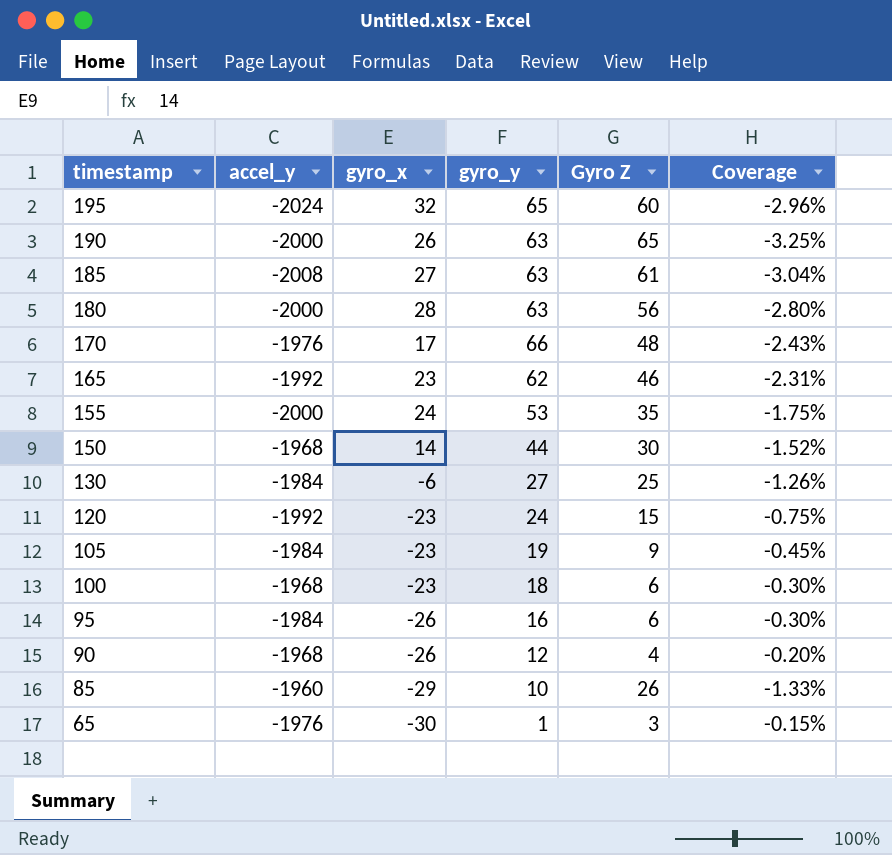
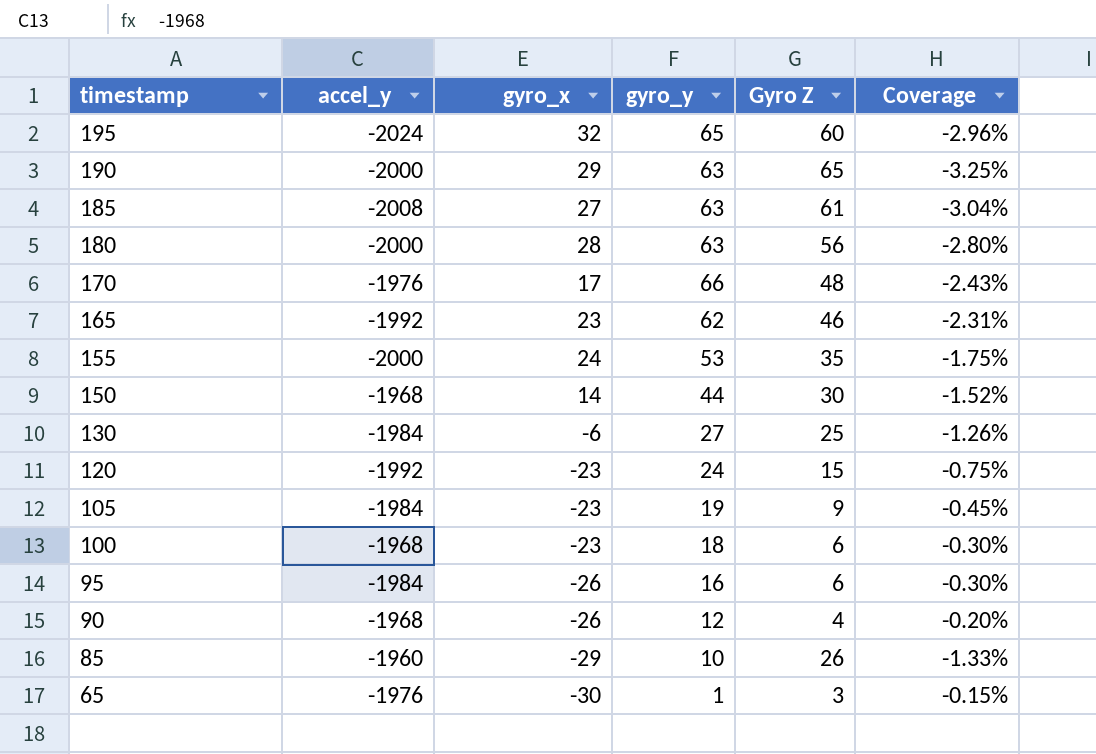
190 | gyro_x: 26 -> 29

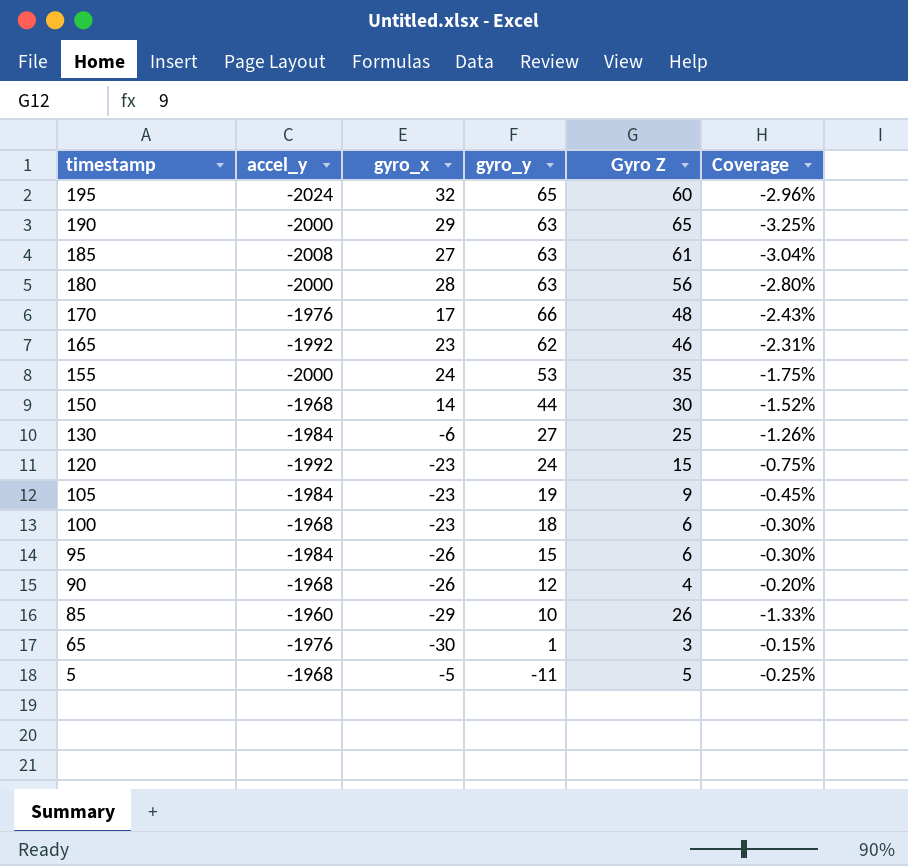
95 | gyro_y: 16 -> 15
row 5: none -> -1968 | -5 | -11 | 5 | -0.25%

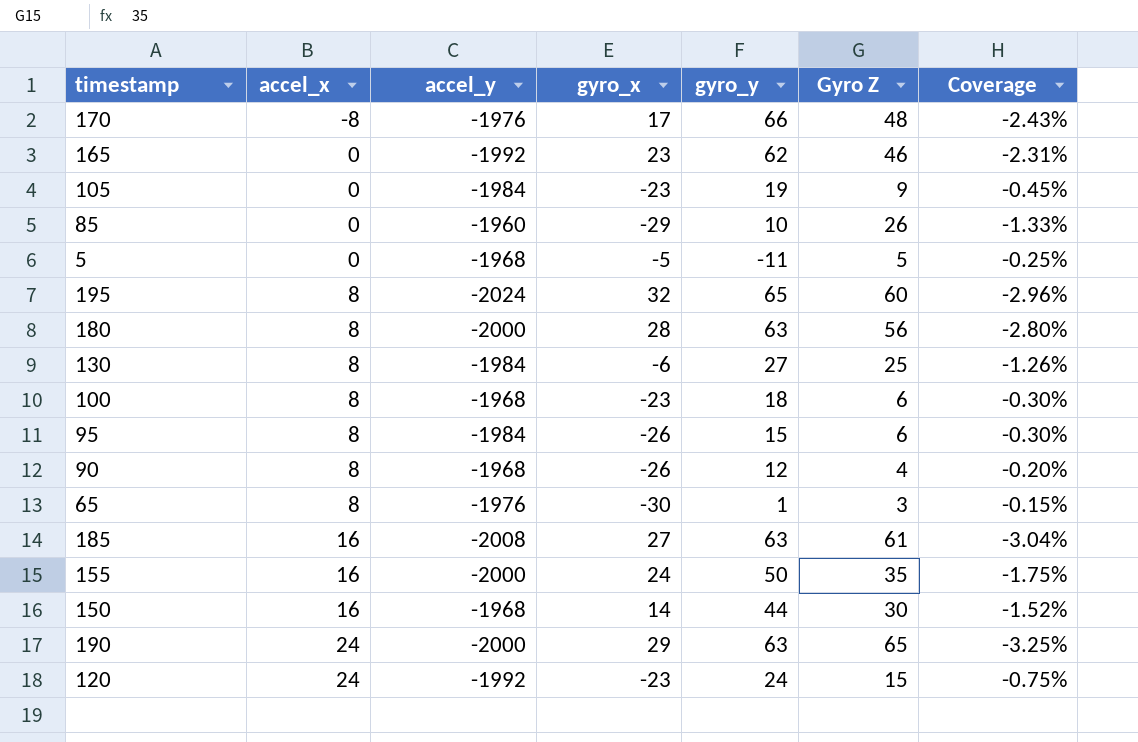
row order: timestamp descending -> accel_x ascending
column accel_x | position: none -> 2
155 | gyro_y: 53 -> 50

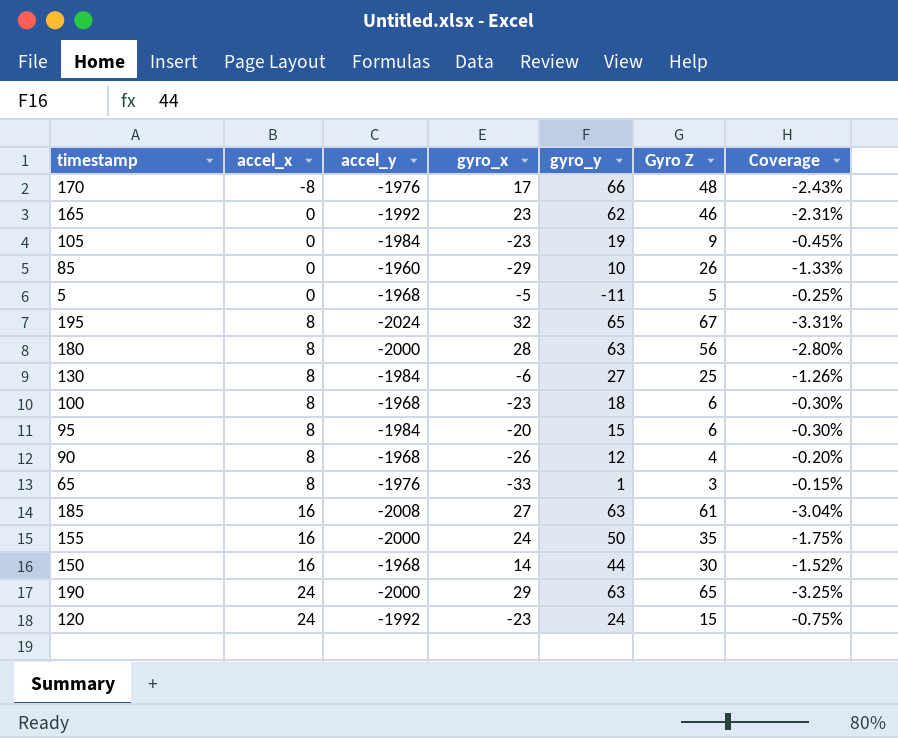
195 | Gyro Z: 60 -> 67
195 | Coverage: -2.96% -> -3.31%
95 | gyro_x: -26 -> -20
65 | gyro_x: -30 -> -33

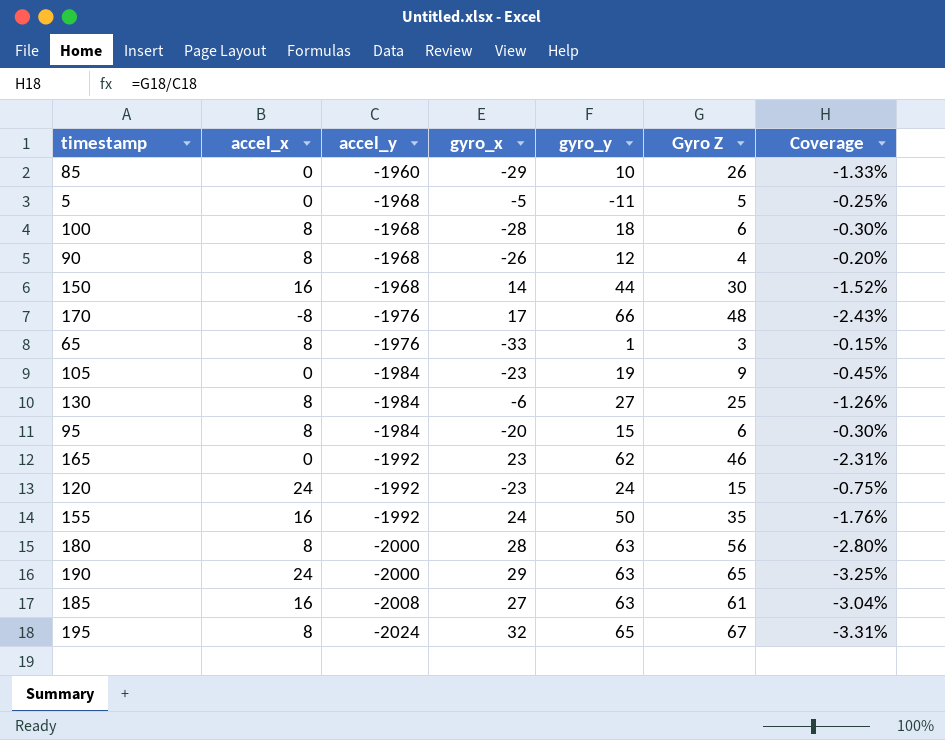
row order: accel_x ascending -> accel_y descending
100 | gyro_x: -23 -> -28
155 | accel_y: -2000 -> -1992
155 | Coverage: -1.75% -> -1.76%

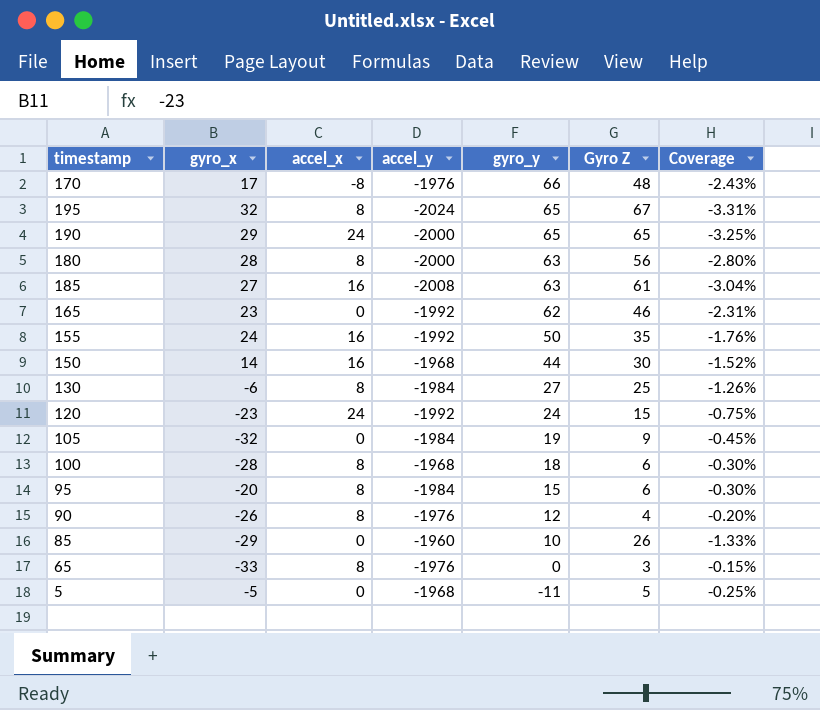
row order: accel_y descending -> gyro_y descending
column gyro_x | position: 4 -> 2
190 | gyro_y: 63 -> 65
105 | gyro_x: -23 -> -32
90 | accel_y: -1968 -> -1976
65 | gyro_y: 1 -> 0

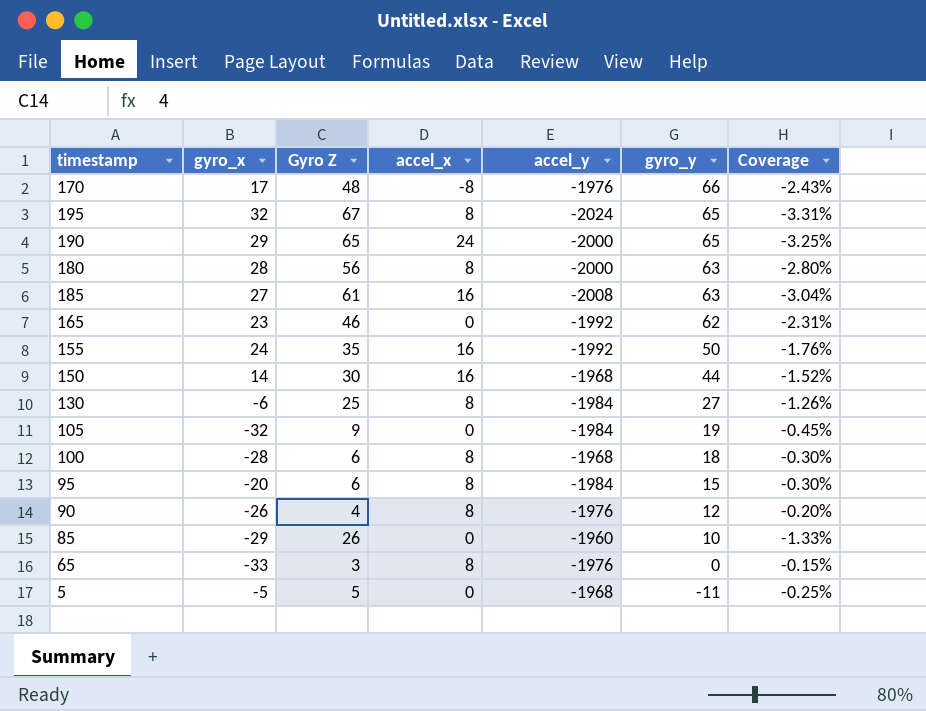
column Gyro Z | position: 6 -> 3
row 120: -23 | 24 | -1992 | 24 | 15 | -0.75% -> none

